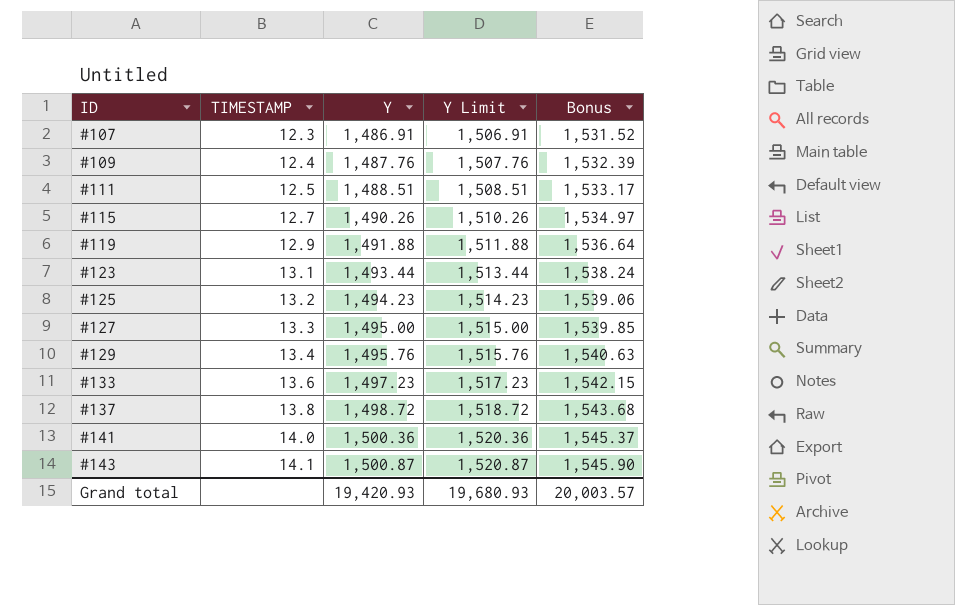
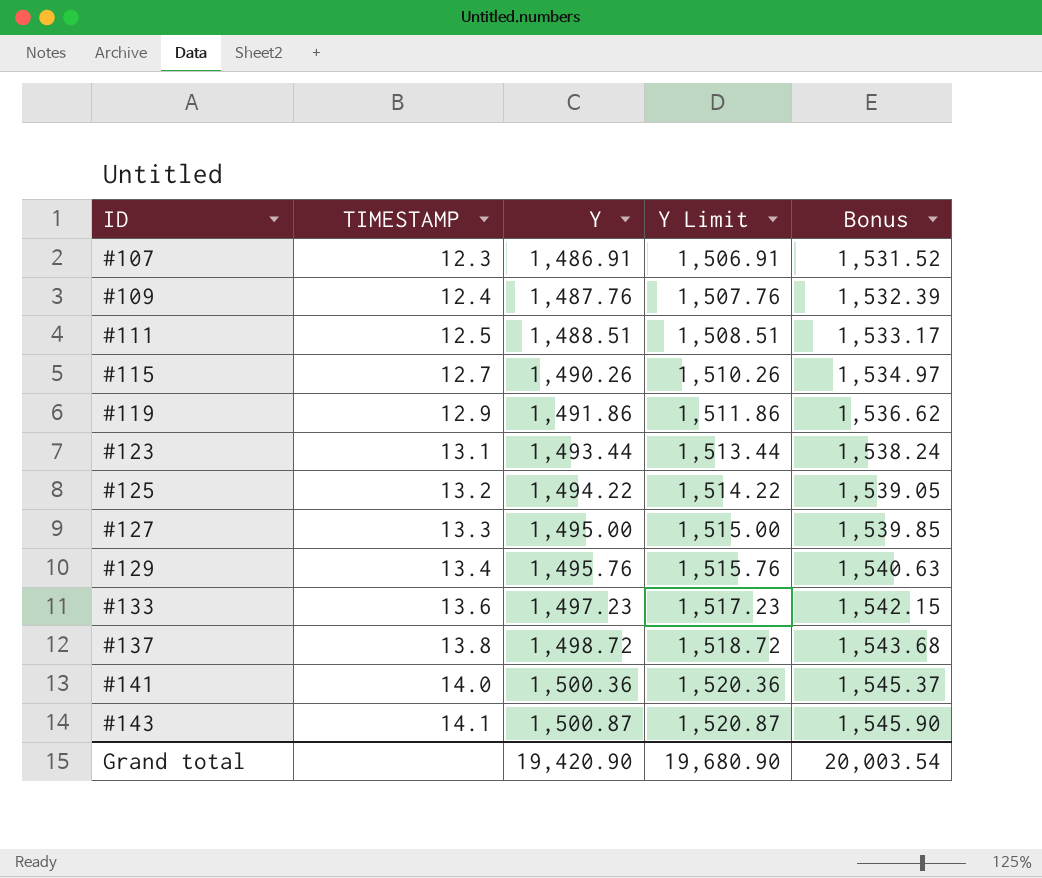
#119 | Y: 1,491.88 -> 1,491.86
#119 | Y Limit: 1,511.88 -> 1,511.86
#119 | Bonus: 1,536.64 -> 1,536.62
#125 | Y: 1,494.23 -> 1,494.22
#125 | Y Limit: 1,514.23 -> 1,514.22
#125 | Bonus: 1,539.06 -> 1,539.05
Grand total | Y: 19,420.93 -> 19,420.90
Grand total | Y Limit: 19,680.93 -> 19,680.90
Grand total | Bonus: 20,003.57 -> 20,003.54

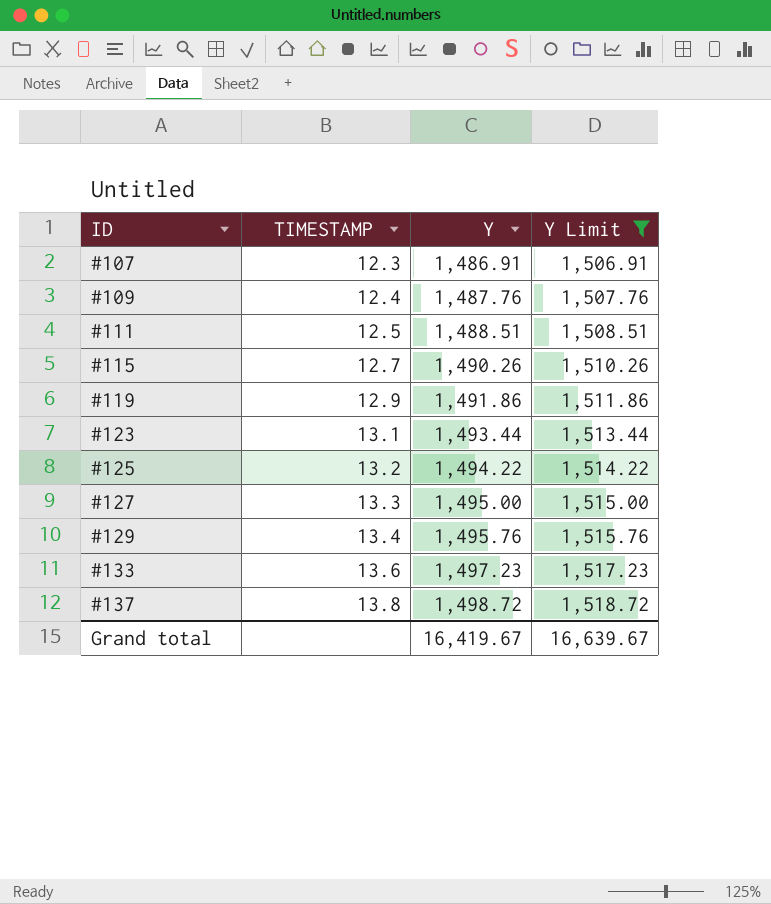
filter: none -> Y Limit <= 1,518.72
column Bonus | formula: [Y] * 1.03 -> none
Grand total | Y: 19,420.90 -> 16,419.67
Grand total | Y Limit: 19,680.90 -> 16,639.67

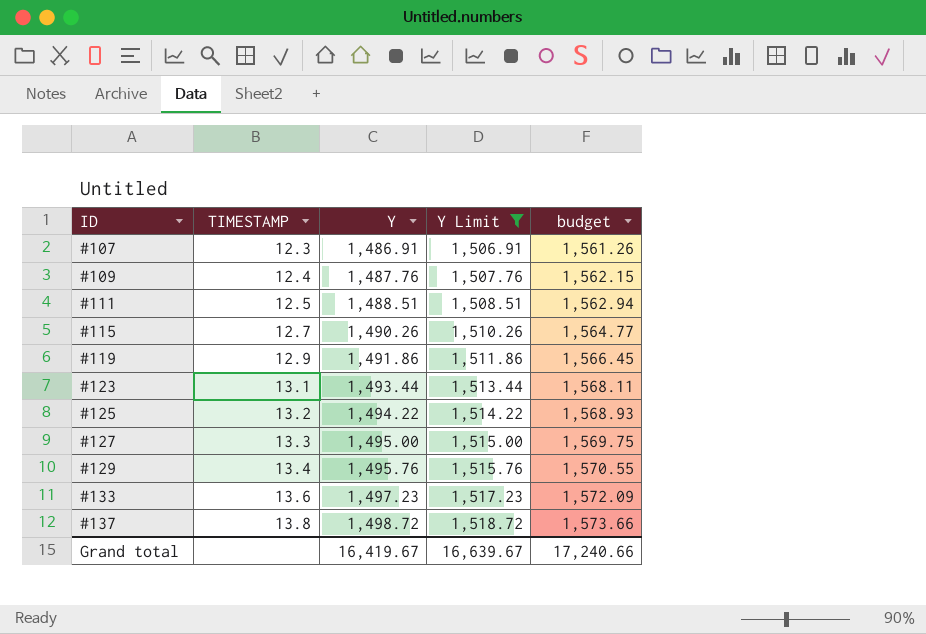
column budget | formula: none -> [Y] * 1.05

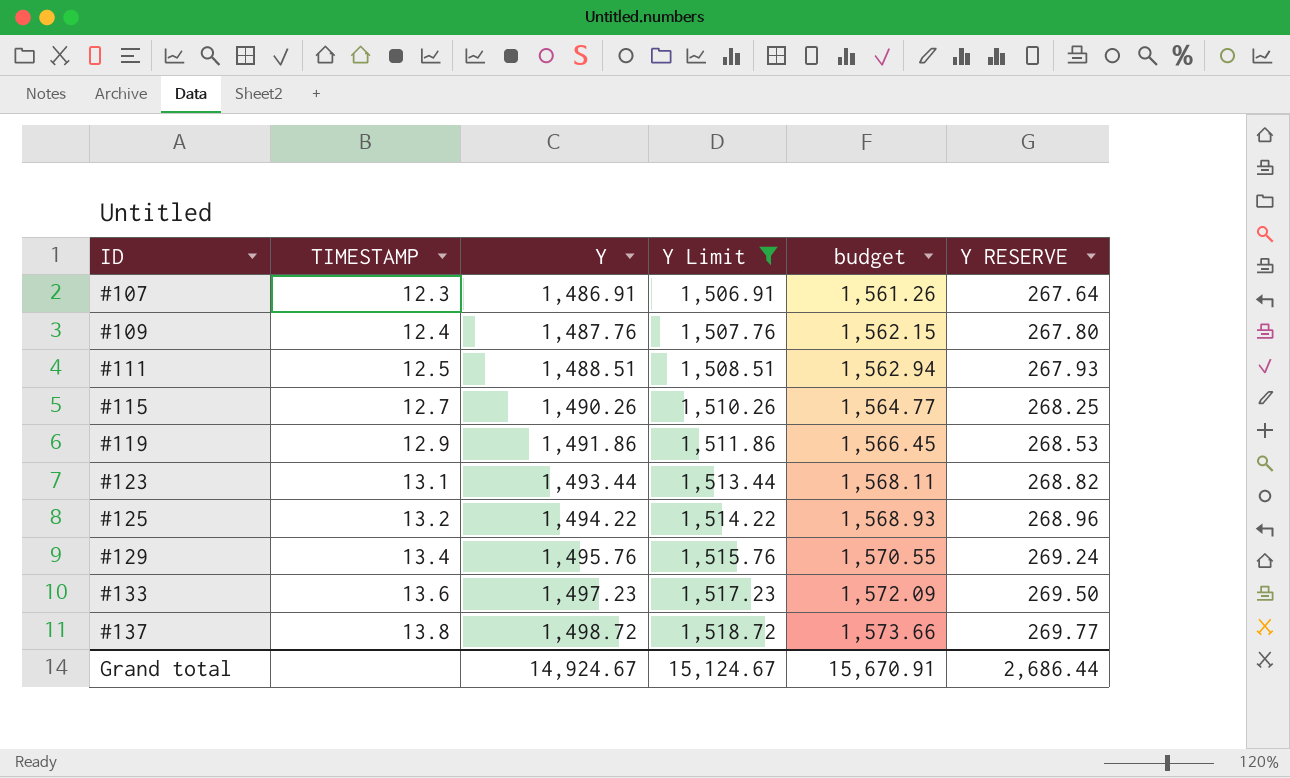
column Y RESERVE | formula: none -> [Y] * 0.18
row #127: 13.3 | 1,495.00 | 1,515.00 | 1,569.75 -> none
Grand total | Y: 16,419.67 -> 14,924.67
Grand total | Y Limit: 16,639.67 -> 15,124.67
Grand total | budget: 17,240.66 -> 15,670.91

